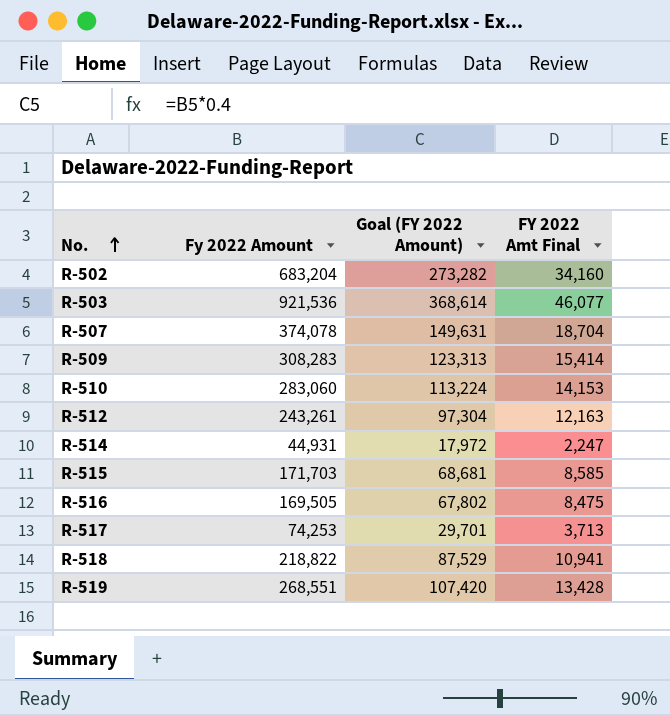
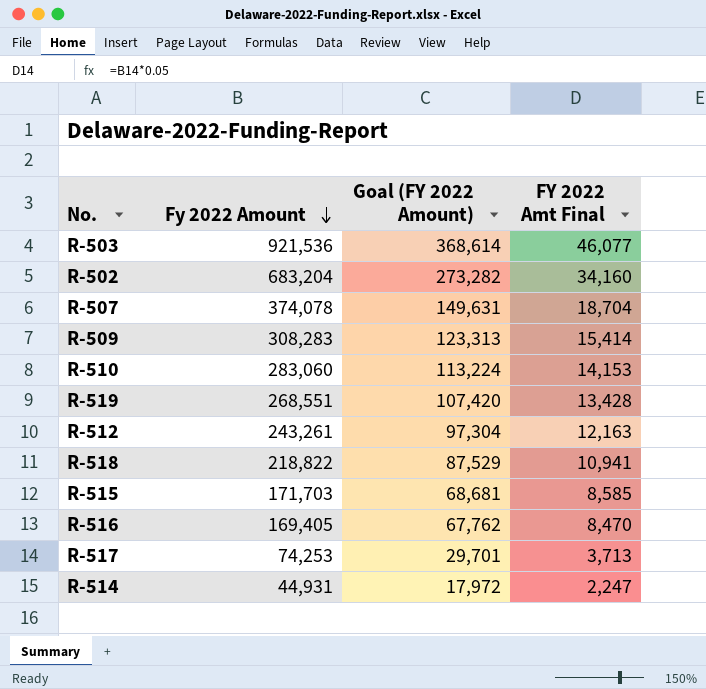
row order: No. ascending -> Fy 2022 Amount descending
R-516 | Fy 2022 Amount: 169,505 -> 169,405
R-516 | Goal (FY 2022 Amount): 67,802 -> 67,762
R-516 | FY 2022 Amt Final: 8,475 -> 8,470

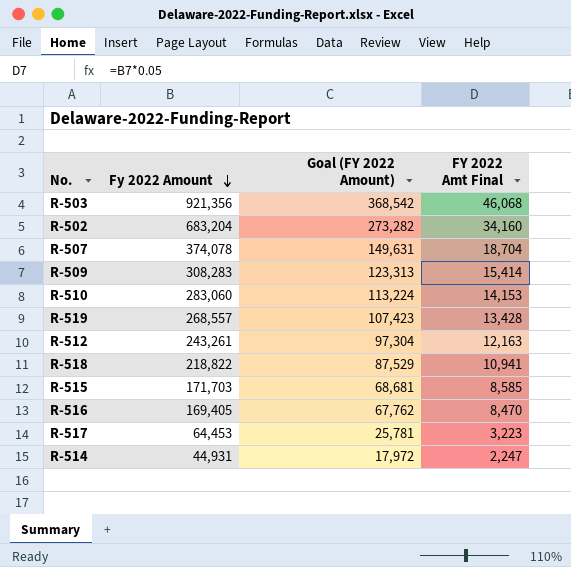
R-503 | Fy 2022 Amount: 921,536 -> 921,356
R-503 | Goal (FY 2022 Amount): 368,614 -> 368,542
R-503 | FY 2022 Amt Final: 46,077 -> 46,068
R-519 | Fy 2022 Amount: 268,551 -> 268,557
R-519 | Goal (FY 2022 Amount): 107,420 -> 107,423
R-517 | Fy 2022 Amount: 74,253 -> 64,453
R-517 | Goal (FY 2022 Amount): 29,701 -> 25,781
R-517 | FY 2022 Amt Final: 3,713 -> 3,223

